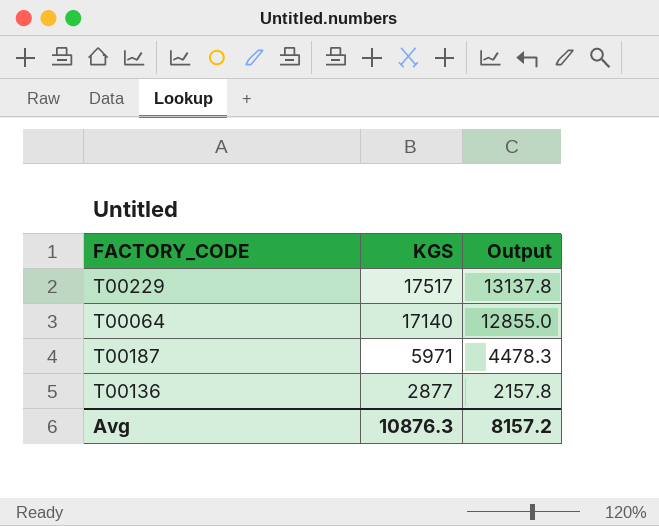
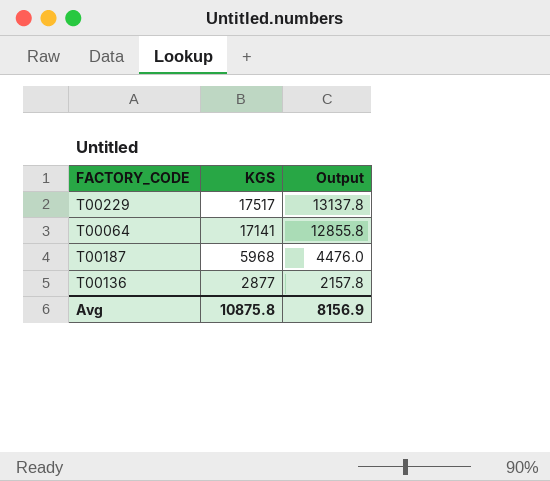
T00064 | KGS: 17140 -> 17141
T00064 | Output: 12855.0 -> 12855.8
T00187 | KGS: 5971 -> 5968
T00187 | Output: 4478.3 -> 4476.0
Avg | KGS: 10876.3 -> 10875.8
Avg | Output: 8157.2 -> 8156.9

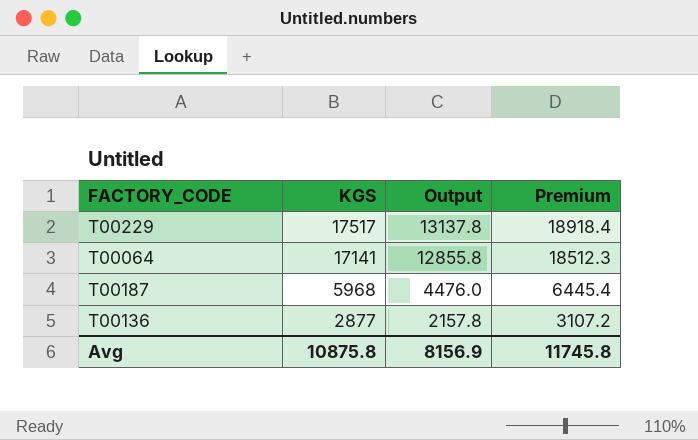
column Premium | formula: none -> [KGS] * 1.08

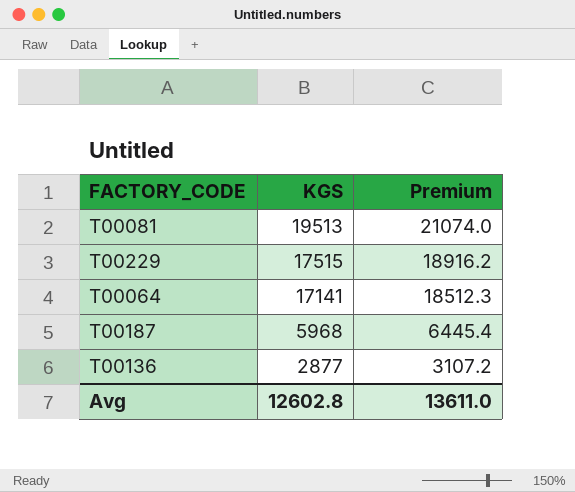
column Output | formula: [KGS] * 0.75 -> none
row T00081: none -> 19513 | 21074.0
T00229 | KGS: 17517 -> 17515
T00229 | Premium: 18918.4 -> 18916.2
Avg | KGS: 10875.8 -> 12602.8
Avg | Premium: 11745.8 -> 13611.0

